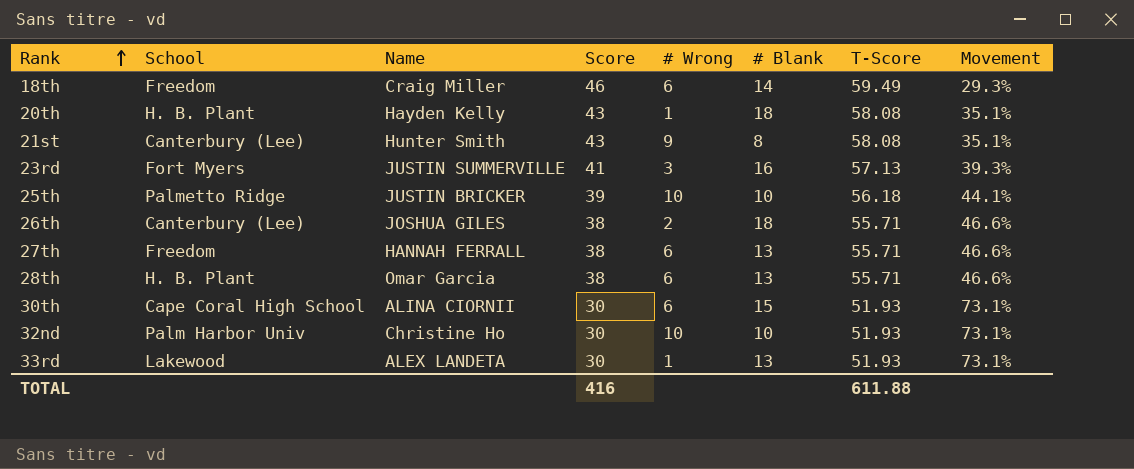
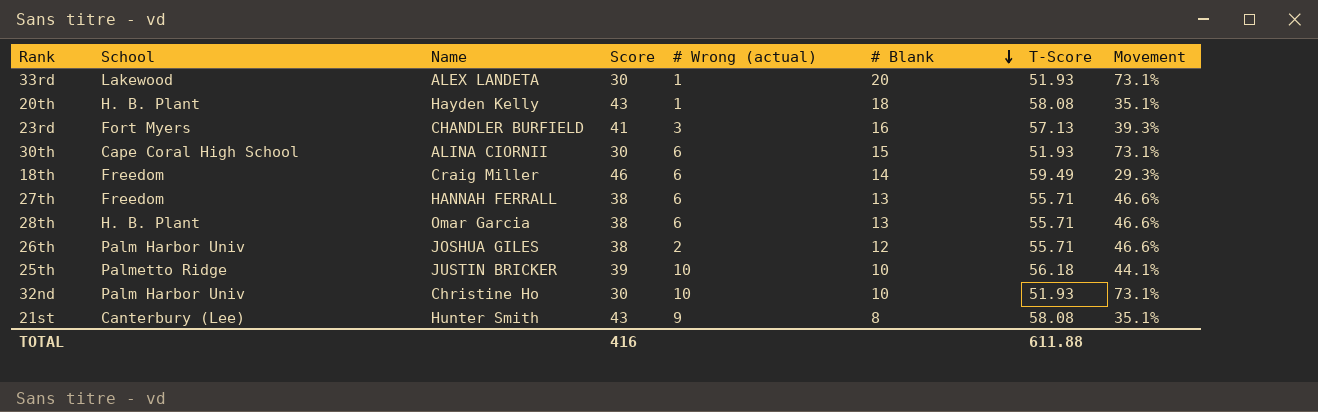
row order: Rank ascending -> # Blank descending
column name: # Wrong -> # Wrong (actual)
33rd | # Blank: 13 -> 20
23rd | Name: JUSTIN SUMMERVILLE -> CHANDLER BURFIELD
26th | School: Canterbury (Lee) -> Palm Harbor Univ
26th | # Blank: 18 -> 12

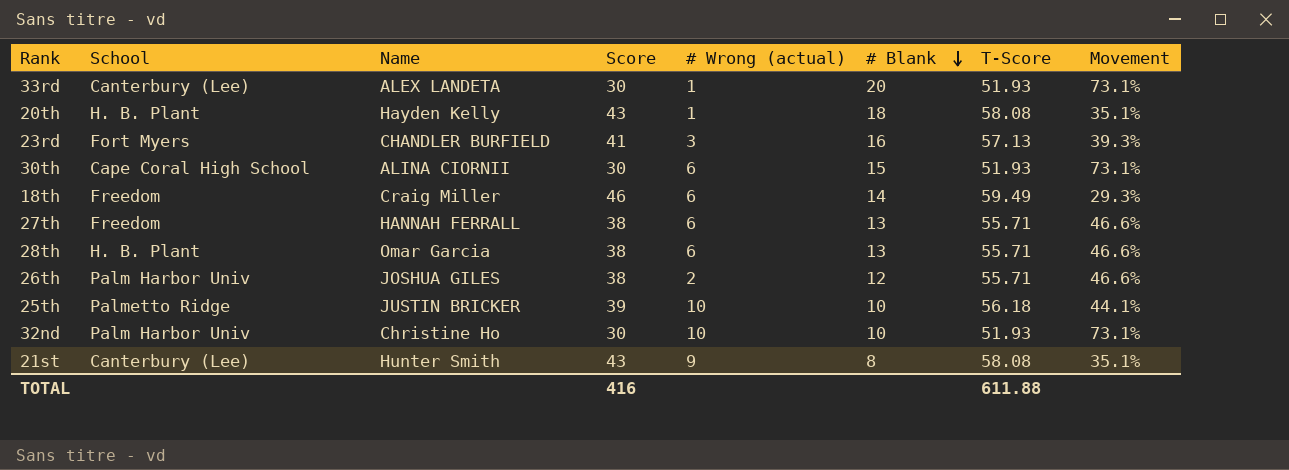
33rd | School: Lakewood -> Canterbury (Lee)

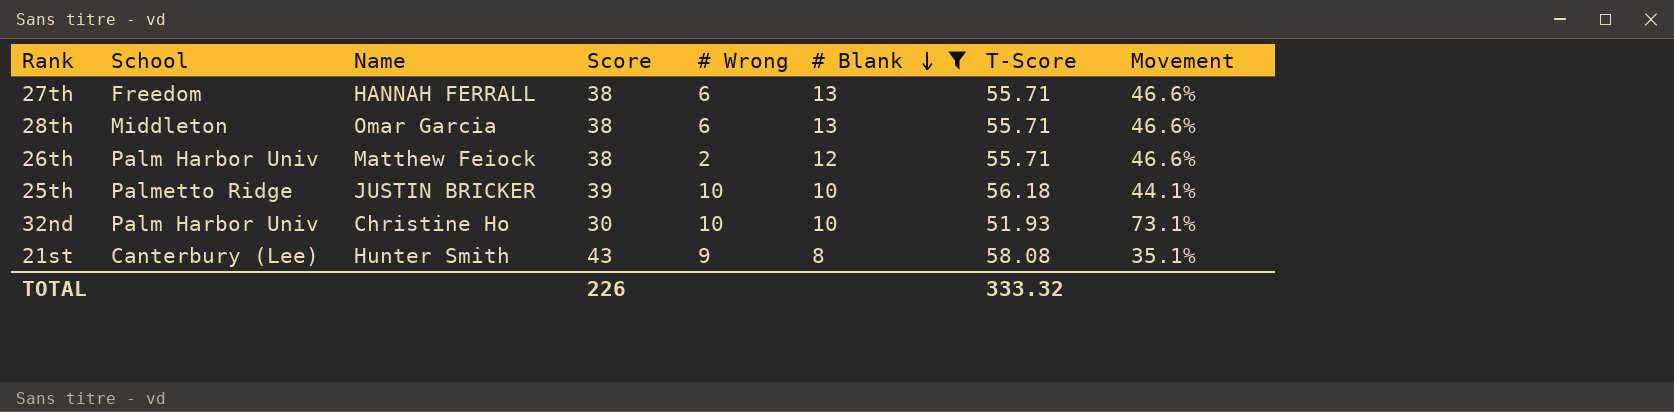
filter: none -> # Blank <= 13
column name: # Wrong (actual) -> # Wrong
28th | School: H. B. Plant -> Middleton
26th | Name: JOSHUA GILES -> Matthew Feiock
TOTAL | Score: 416 -> 226
TOTAL | T-Score: 611.88 -> 333.32

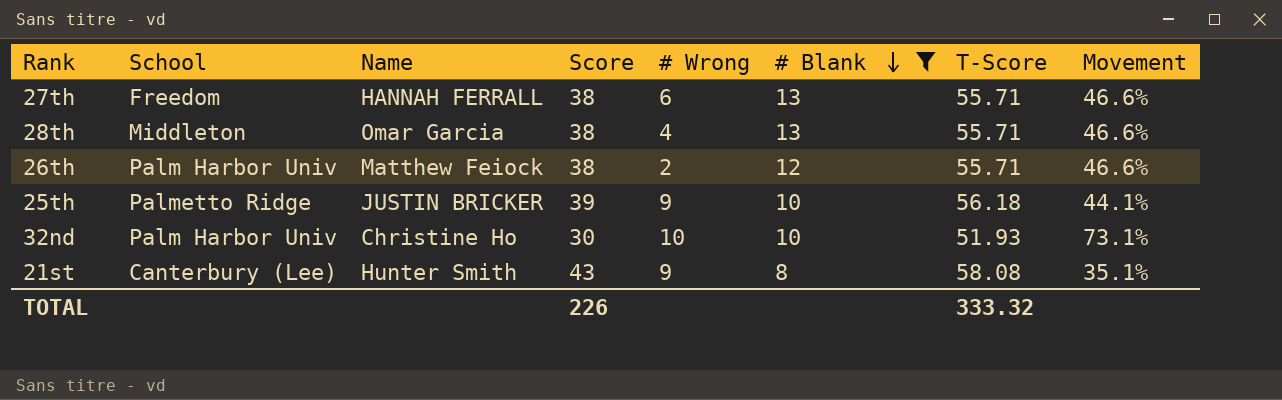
28th | # Wrong: 6 -> 4
25th | # Wrong: 10 -> 9

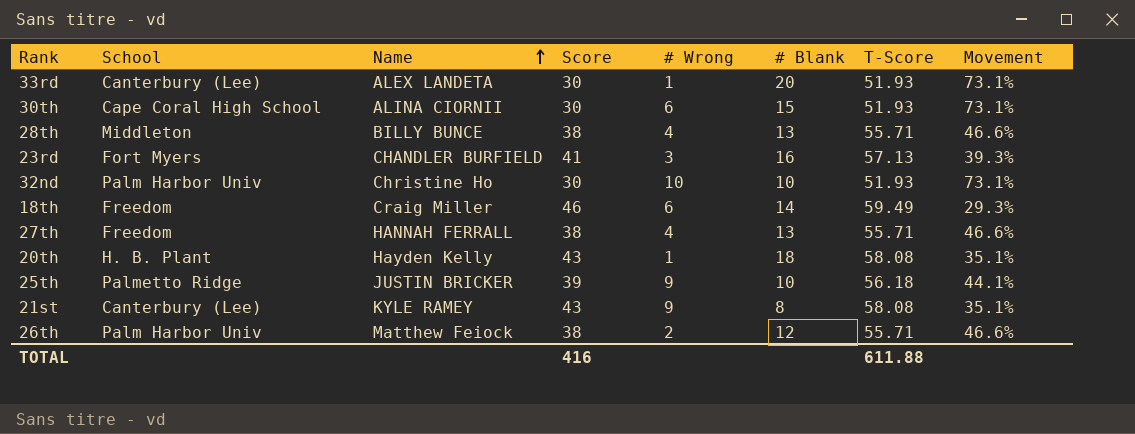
filter: # Blank <= 13 -> none
row order: # Blank descending -> Name ascending
28th | Name: Omar Garcia -> BILLY BUNCE
27th | # Wrong: 6 -> 4
21st | Name: Hunter Smith -> KYLE RAMEY
TOTAL | Score: 226 -> 416
TOTAL | T-Score: 333.32 -> 611.88

